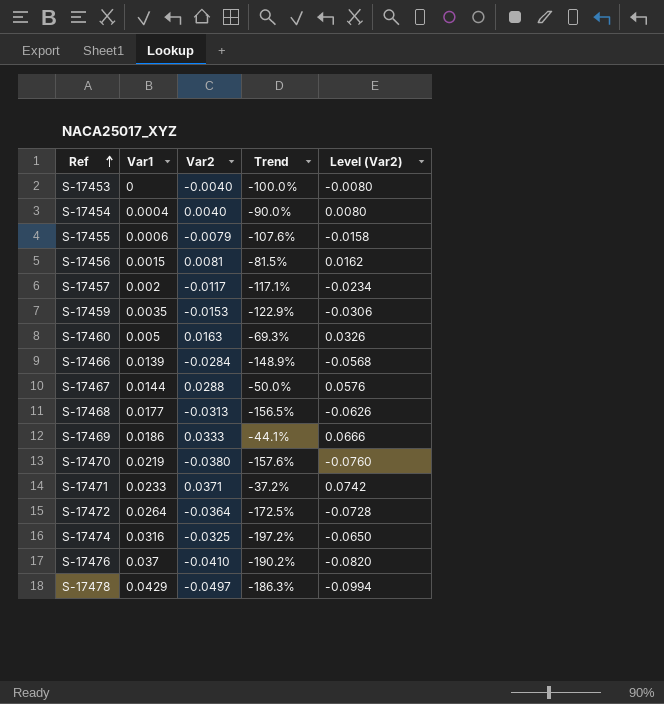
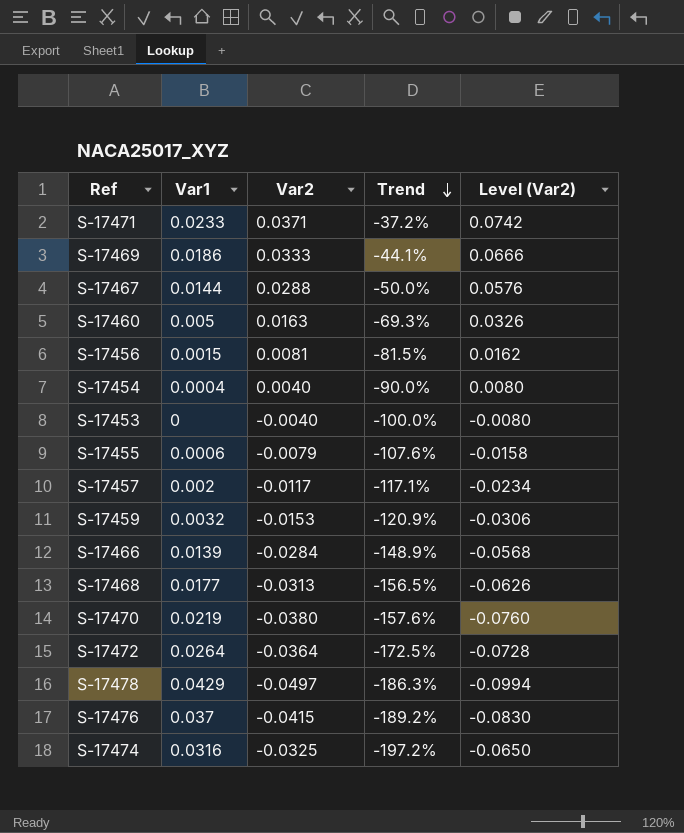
row order: Ref ascending -> Trend descending
S-17459 | Var1: 0.0035 -> 0.0032
S-17459 | Trend: -122.9% -> -120.9%
S-17476 | Var2: -0.0410 -> -0.0415
S-17476 | Trend: -190.2% -> -189.2%
S-17476 | Level (Var2): -0.0820 -> -0.0830

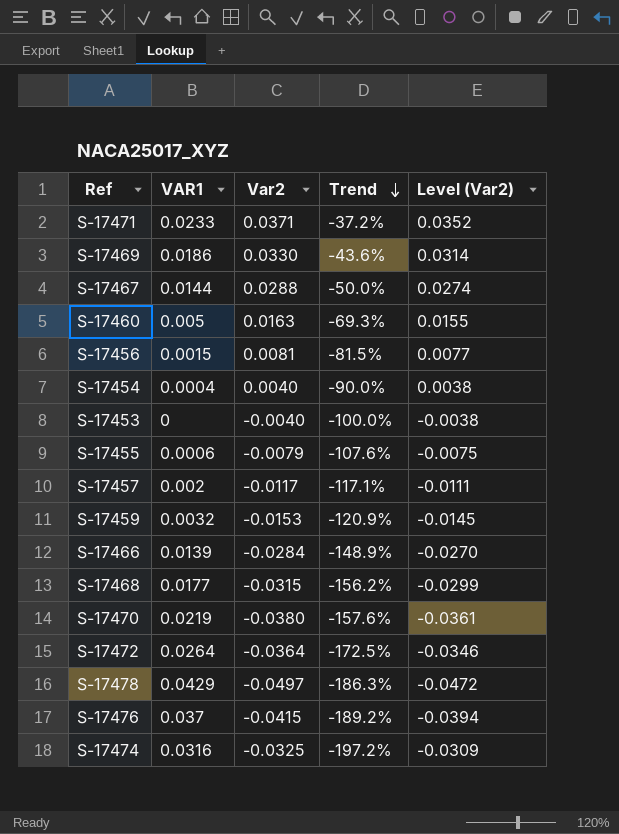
column name: Var1 -> VAR1
column Level (Var2) | formula: [Var2] * 2 -> [Var2] * 0.95
S-17469 | Var2: 0.0333 -> 0.0330
S-17469 | Trend: -44.1% -> -43.6%
S-17468 | Var2: -0.0313 -> -0.0315
S-17468 | Trend: -156.5% -> -156.2%

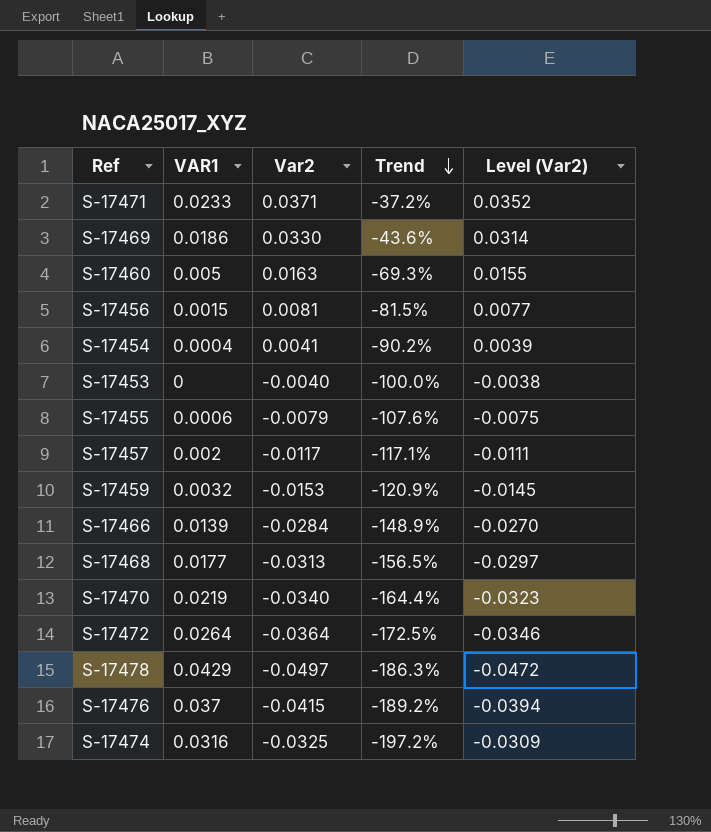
row S-17467: 0.0144 | 0.0288 | -50.0% | 0.0274 -> none
S-17454 | Var2: 0.0040 -> 0.0041
S-17454 | Trend: -90.0% -> -90.2%
S-17454 | Level (Var2): 0.0038 -> 0.0039
S-17468 | Var2: -0.0315 -> -0.0313
S-17468 | Trend: -156.2% -> -156.5%
S-17468 | Level (Var2): -0.0299 -> -0.0297
S-17470 | Var2: -0.0380 -> -0.0340
S-17470 | Trend: -157.6% -> -164.4%
S-17470 | Level (Var2): -0.0361 -> -0.0323

